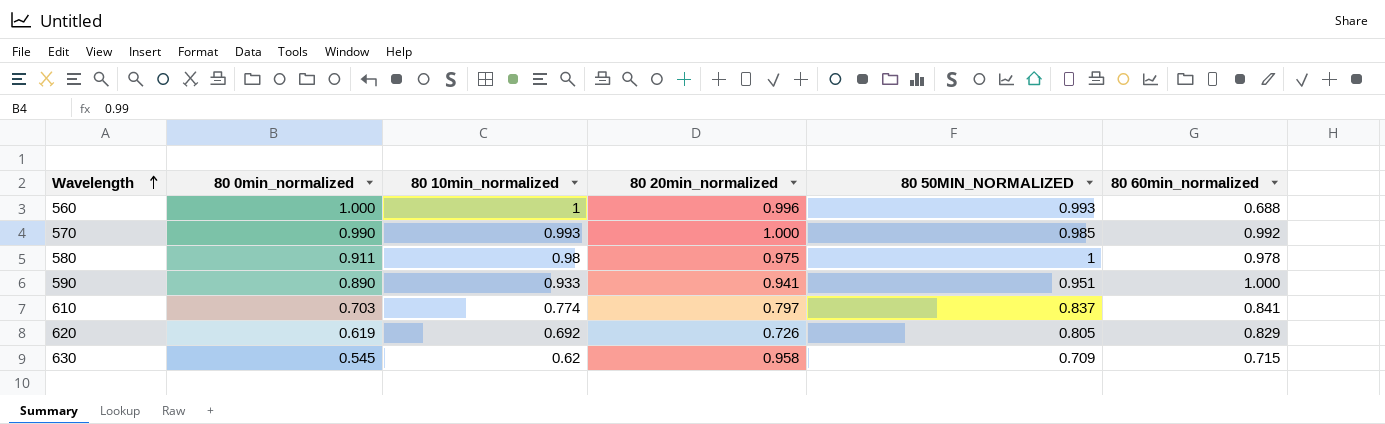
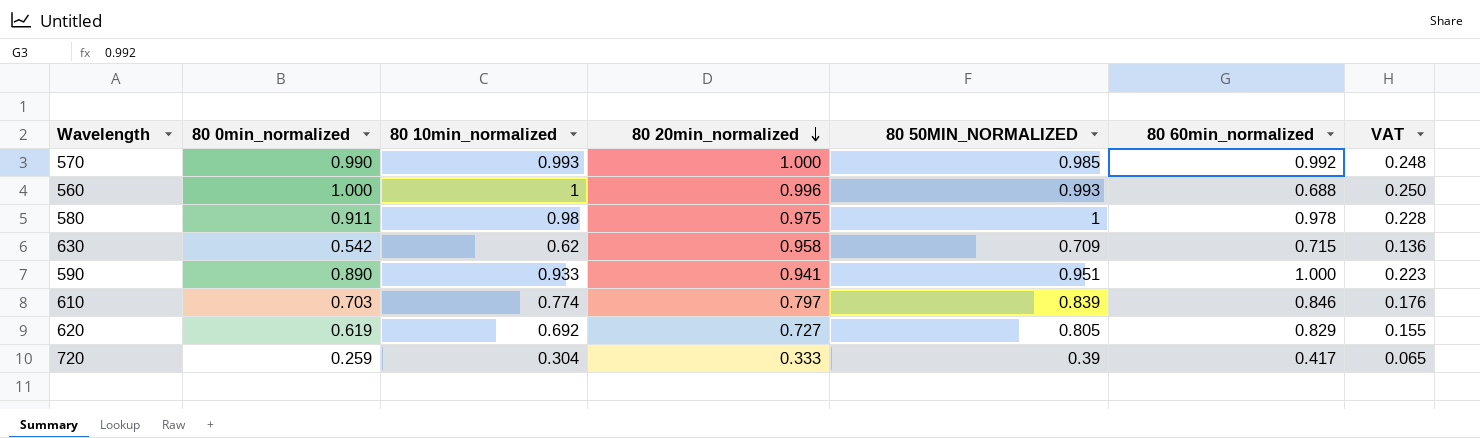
row order: Wavelength ascending -> 80 20min_normalized descending
column VAT | formula: none -> [80 0min_normalized] * 0.25
630 | 80 0min_normalized: 0.545 -> 0.542
610 | 80 50MIN_NORMALIZED: 0.837 -> 0.839
610 | 80 60min_normalized: 0.841 -> 0.846
620 | 80 20min_normalized: 0.726 -> 0.727
row 720: none -> 0.259 | 0.304 | 0.333 | 0.39 | 0.417 | 0.065

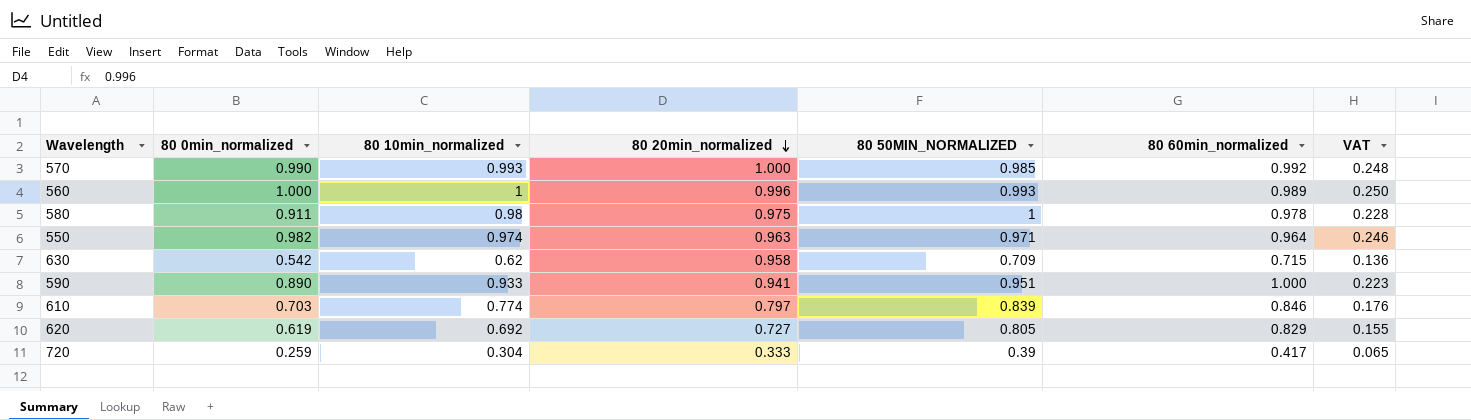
560 | 80 60min_normalized: 0.688 -> 0.989
row 550: none -> 0.982 | 0.974 | 0.963 | 0.971 | 0.964 | 0.246

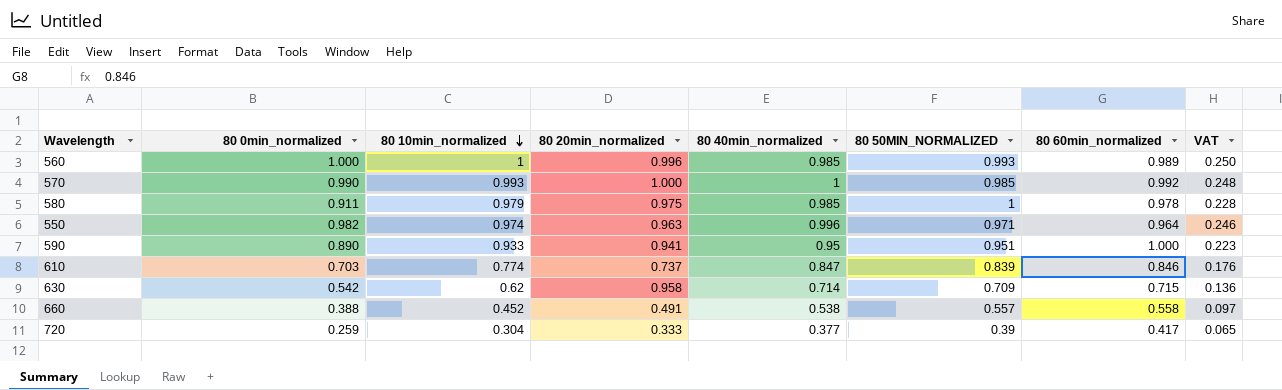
row order: 80 20min_normalized descending -> 80 10min_normalized descending
column 80 40min_normalized | position: none -> 5
row 620: 0.619 | 0.692 | 0.727 | 0.805 | 0.829 | 0.155 -> none
580 | 80 10min_normalized: 0.98 -> 0.979
610 | 80 20min_normalized: 0.797 -> 0.737
row 660: none -> 0.388 | 0.452 | 0.491 | 0.538 | 0.557 | 0.558 | 0.097

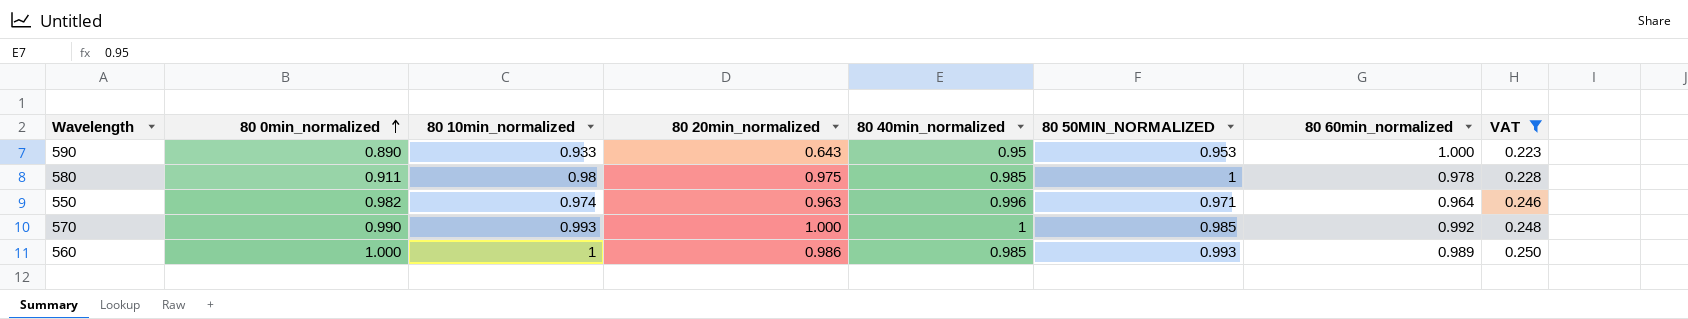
filter: none -> VAT >= 0.223
row order: 80 10min_normalized descending -> 80 0min_normalized ascending
590 | 80 20min_normalized: 0.941 -> 0.643
590 | 80 50MIN_NORMALIZED: 0.951 -> 0.953
580 | 80 10min_normalized: 0.979 -> 0.98
560 | 80 20min_normalized: 0.996 -> 0.986

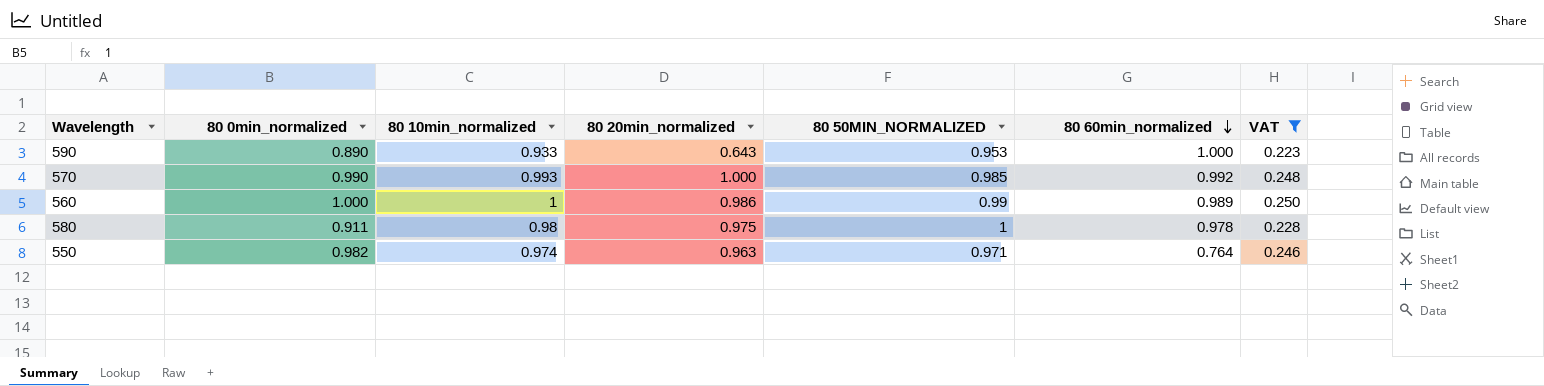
row order: 80 0min_normalized ascending -> 80 60min_normalized descending
column 80 40min_normalized | position: 5 -> none
560 | 80 50MIN_NORMALIZED: 0.993 -> 0.99
550 | 80 60min_normalized: 0.964 -> 0.764

